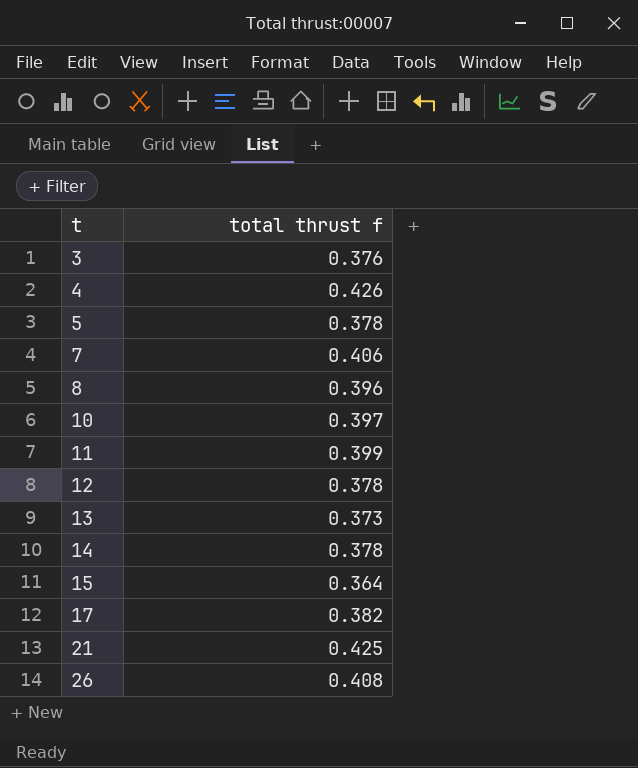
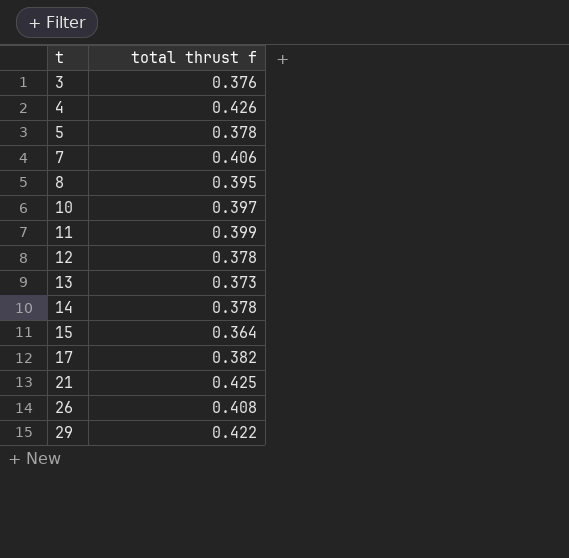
8 | total thrust f: 0.396 -> 0.395
row 29: none -> 0.422

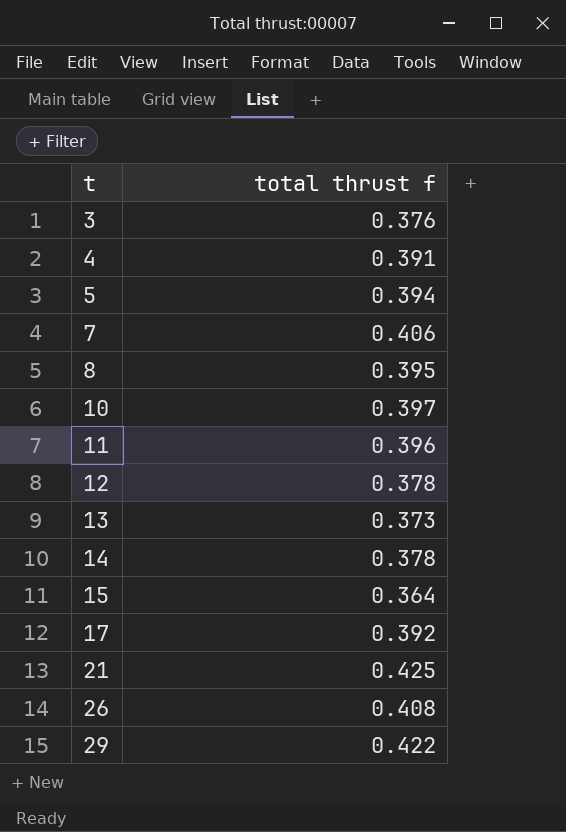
4 | total thrust f: 0.426 -> 0.391
5 | total thrust f: 0.378 -> 0.394
11 | total thrust f: 0.399 -> 0.396
17 | total thrust f: 0.382 -> 0.392

